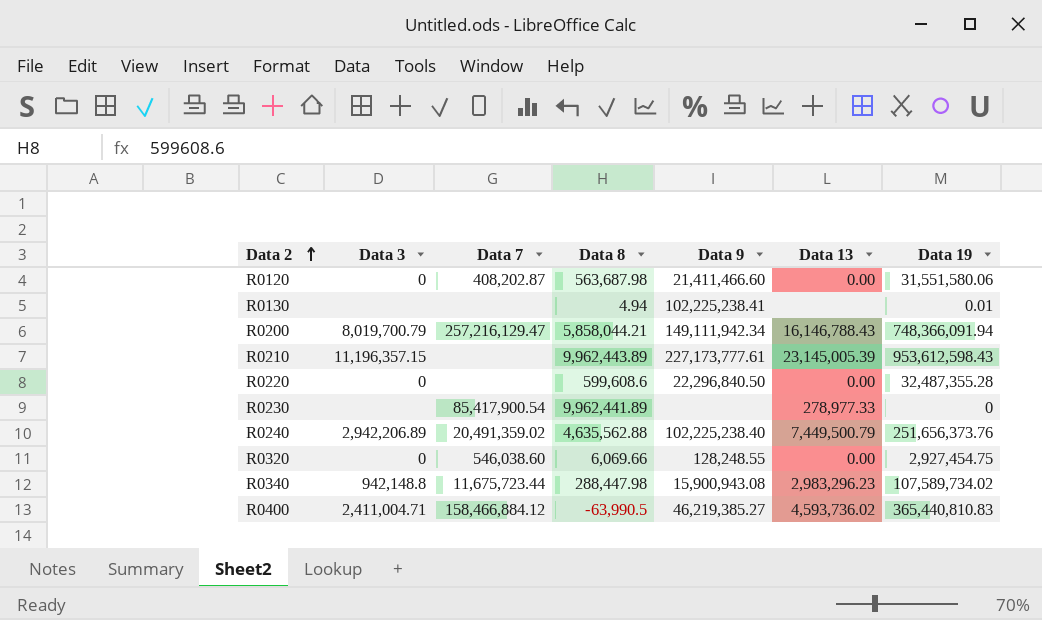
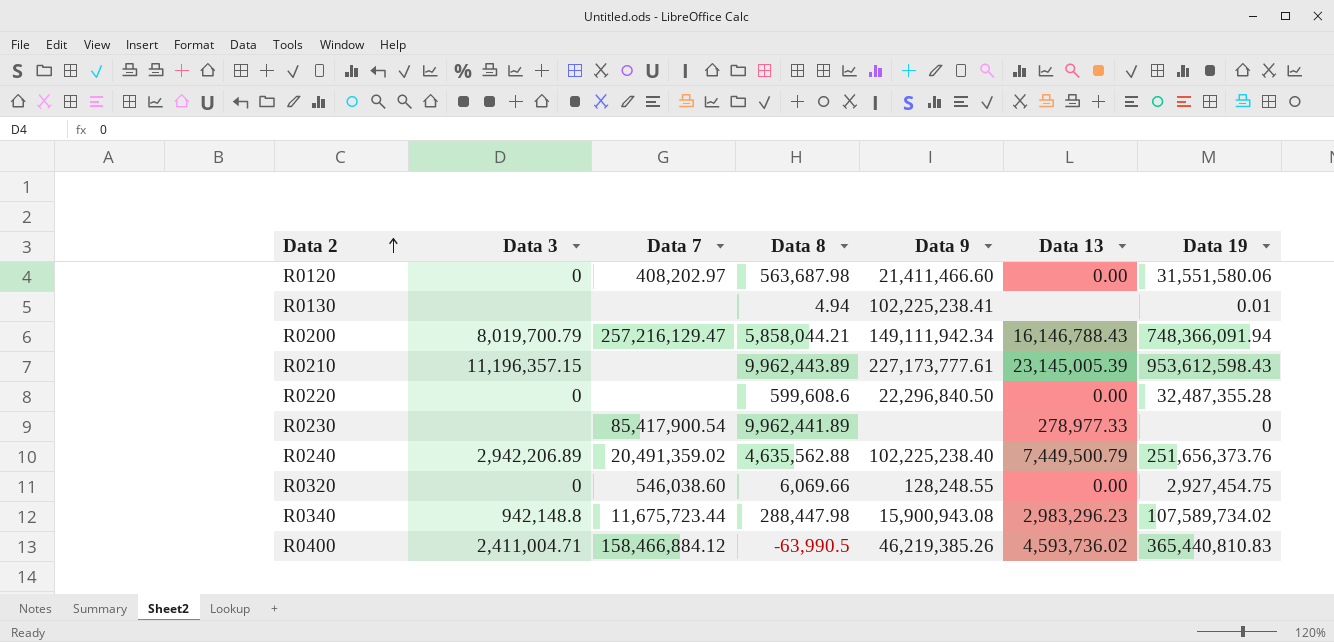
R0120 | Data 7: 408,202.87 -> 408,202.97
R0400 | Data 9: 46,219,385.27 -> 46,219,385.26

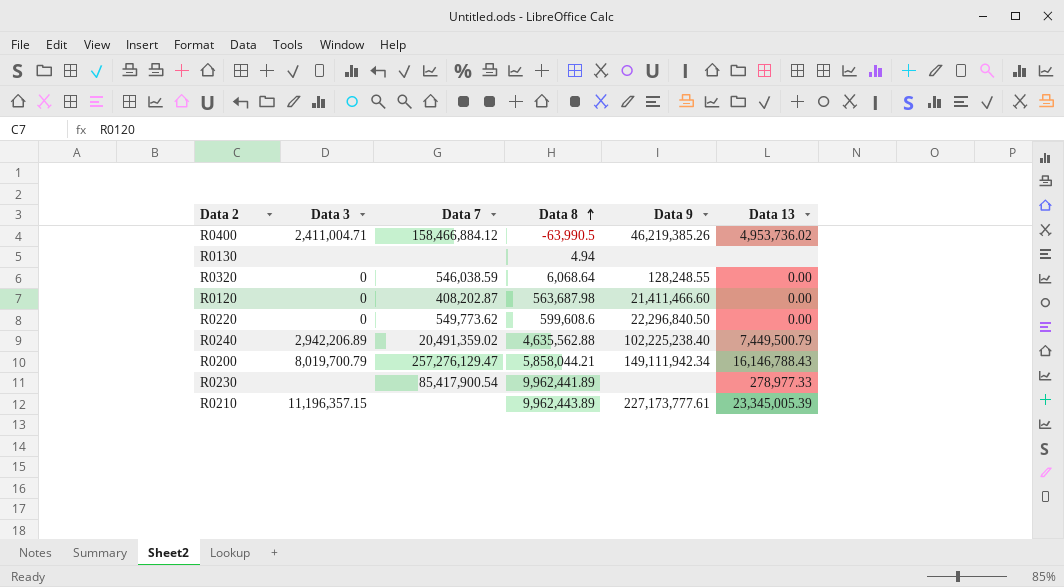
row order: Data 2 ascending -> Data 8 ascending
column Data 19 | position: 7 -> none
row R0340: 942,148.8 | 11,675,723.44 | 288,447.98 | 15,900,943.08 | 2,983,296.23 | 107,589,734.02 -> none
R0400 | Data 13: 4,593,736.02 -> 4,953,736.02
R0130 | Data 9: 102,225,238.41 -> none
R0320 | Data 7: 546,038.60 -> 546,038.59
R0320 | Data 8: 6,069.66 -> 6,068.64
R0120 | Data 7: 408,202.97 -> 408,202.87
R0220 | Data 7: none -> 549,773.62
R0200 | Data 7: 257,216,129.47 -> 257,276,129.47
R0210 | Data 13: 23,145,005.39 -> 23,345,005.39

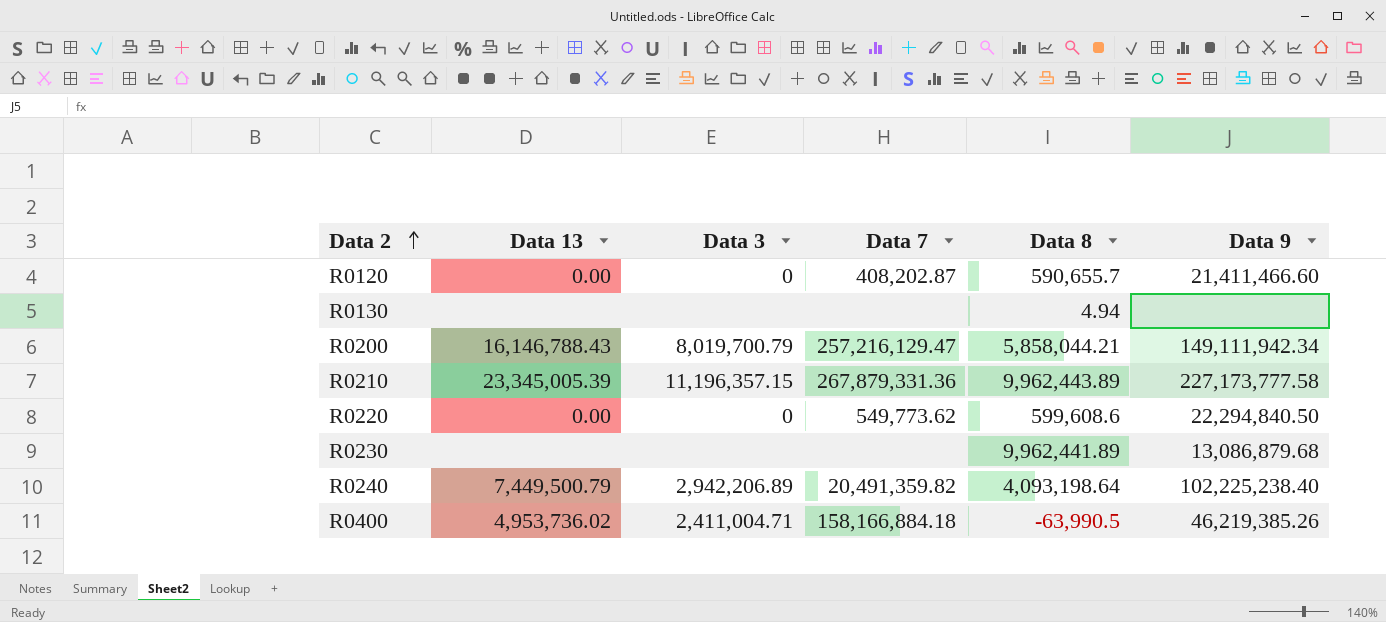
row order: Data 8 ascending -> Data 2 ascending
column Data 13 | position: 6 -> 2
row R0320: 0 | 546,038.59 | 6,068.64 | 128,248.55 | 0.00 -> none
R0120 | Data 8: 563,687.98 -> 590,655.7
R0200 | Data 7: 257,276,129.47 -> 257,216,129.47
R0210 | Data 7: none -> 267,879,331.36
R0210 | Data 9: 227,173,777.61 -> 227,173,777.58
R0220 | Data 9: 22,296,840.50 -> 22,294,840.50
R0230 | Data 13: 278,977.33 -> none
R0230 | Data 7: 85,417,900.54 -> none
R0230 | Data 9: none -> 13,086,879.68
R0240 | Data 7: 20,491,359.02 -> 20,491,359.82
R0240 | Data 8: 4,635,562.88 -> 4,093,198.64
R0400 | Data 7: 158,466,884.12 -> 158,166,884.18

